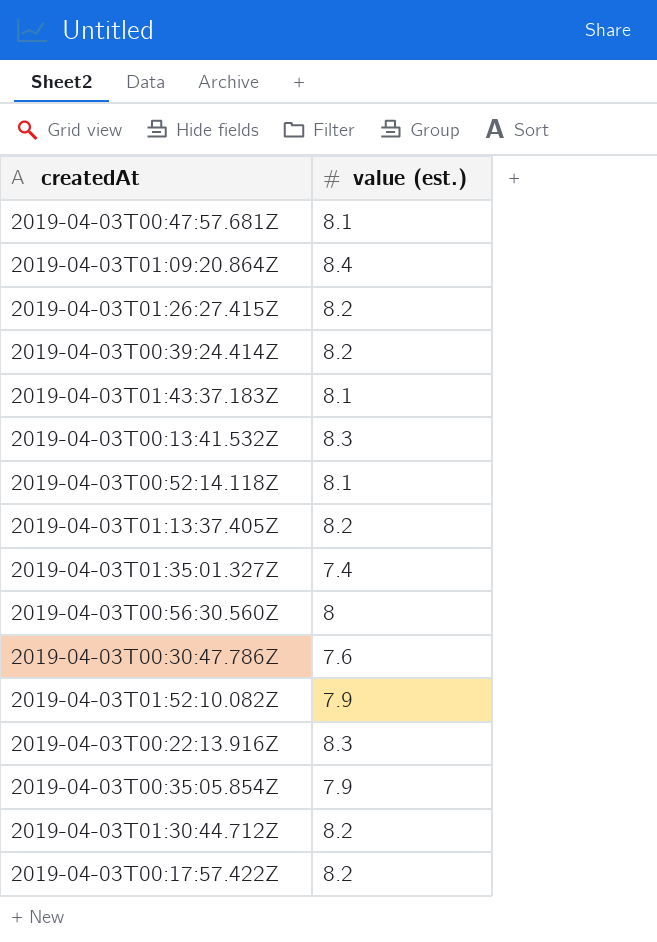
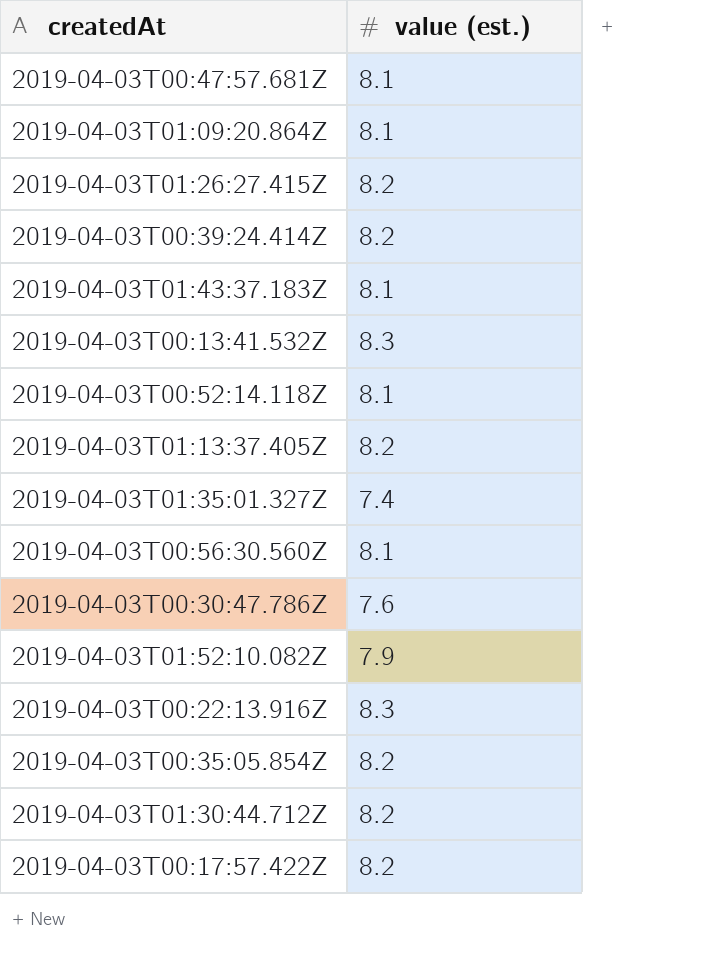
2019-04-03T01:09:20.864Z | value (est.): 8.4 -> 8.1
2019-04-03T00:56:30.560Z | value (est.): 8 -> 8.1
2019-04-03T00:35:05.854Z | value (est.): 7.9 -> 8.2

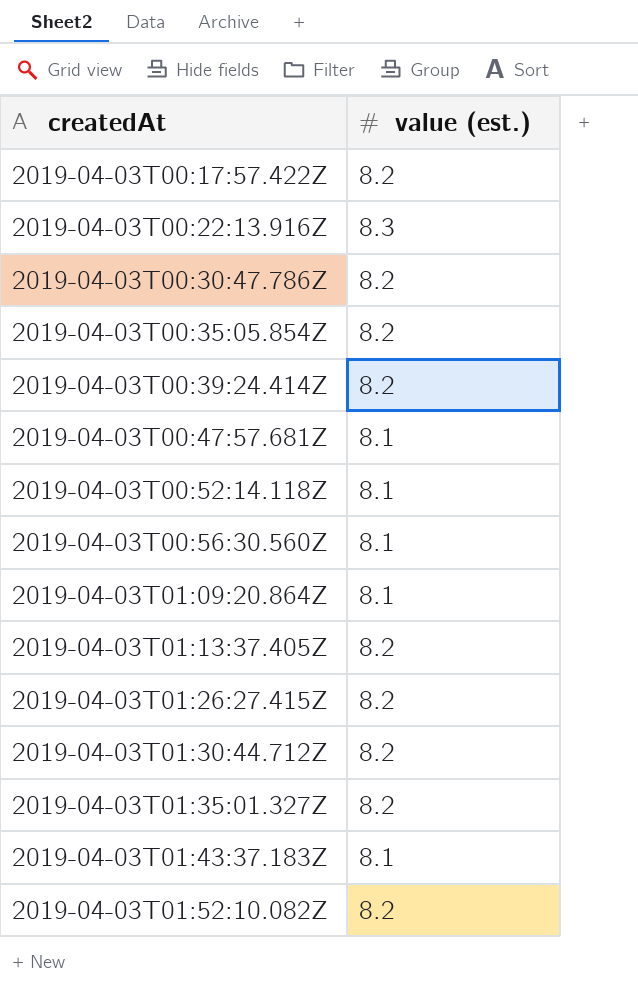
row order: none -> createdAt ascending
row 2019-04-03T00:13:41.532Z: 8.3 -> none
2019-04-03T00:30:47.786Z | value (est.): 7.6 -> 8.2
2019-04-03T01:35:01.327Z | value (est.): 7.4 -> 8.2
2019-04-03T01:52:10.082Z | value (est.): 7.9 -> 8.2

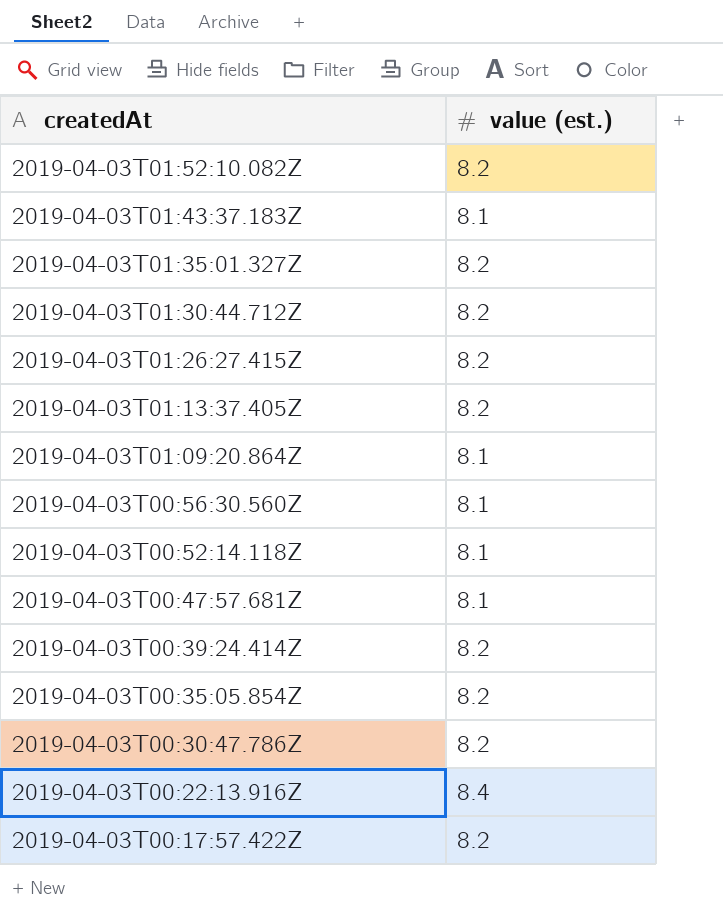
row order: createdAt ascending -> createdAt descending
2019-04-03T00:22:13.916Z | value (est.): 8.3 -> 8.4

